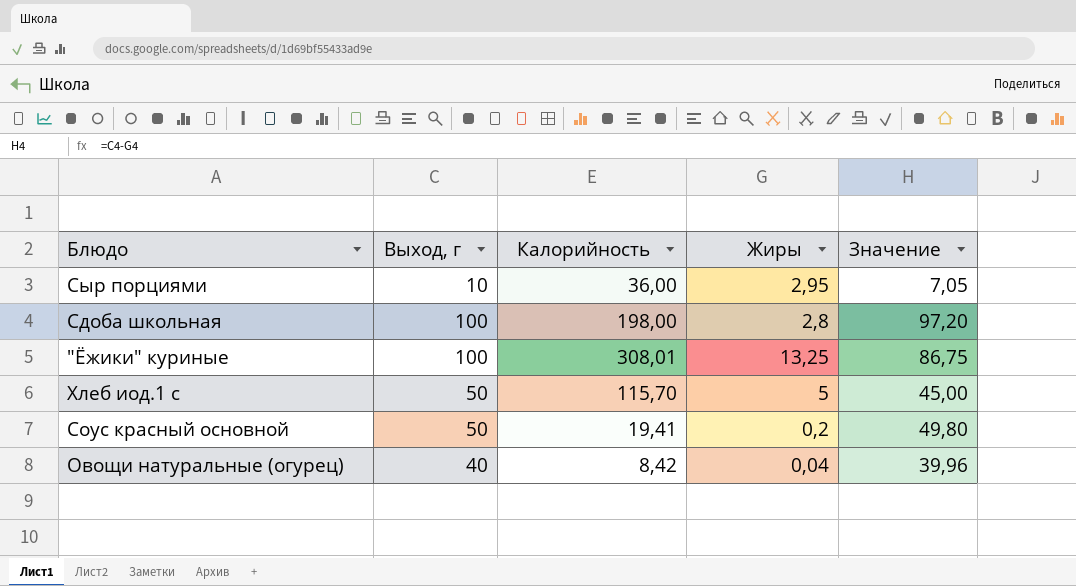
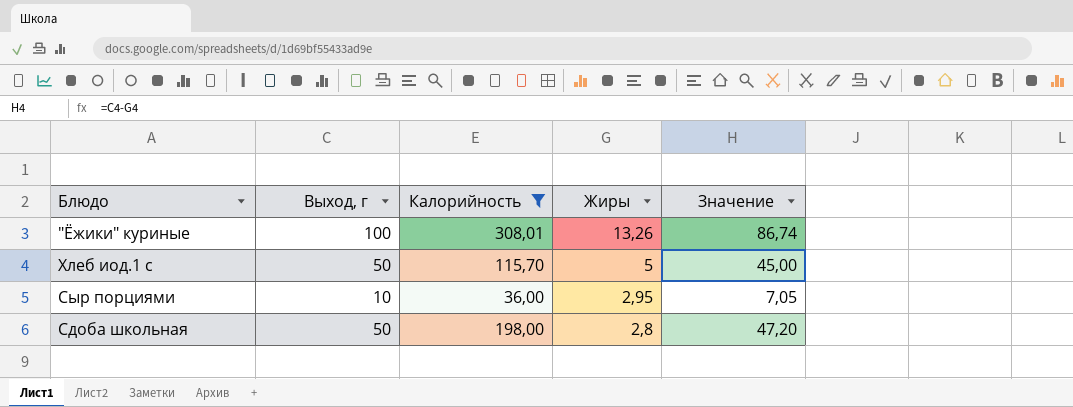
filter: none -> Калорийность >= 36,00
row order: none -> Жиры descending
"Ёжики" куриные | Жиры: 13,25 -> 13,26
"Ёжики" куриные | Значение: 86,75 -> 86,74
Сдоба школьная | Выход, г: 100 -> 50
Сдоба школьная | Значение: 97,20 -> 47,20

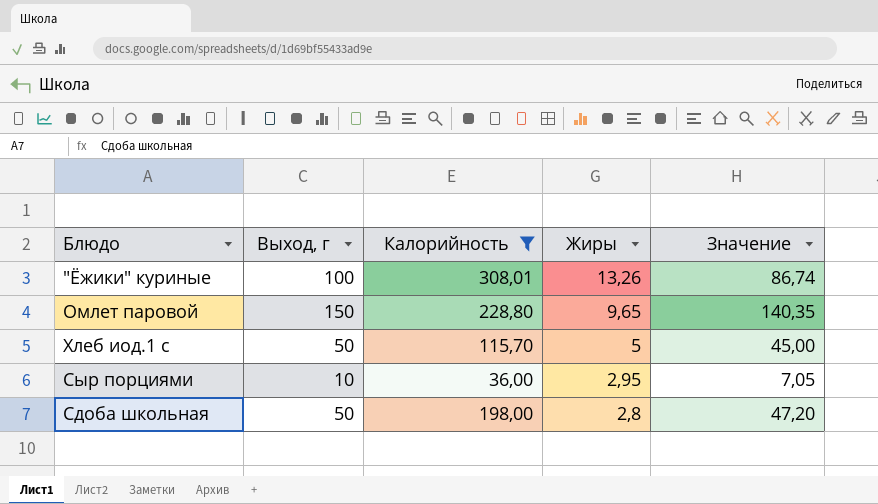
row Омлет паровой: none -> 150 | 228,80 | 9,65 | 140,35

